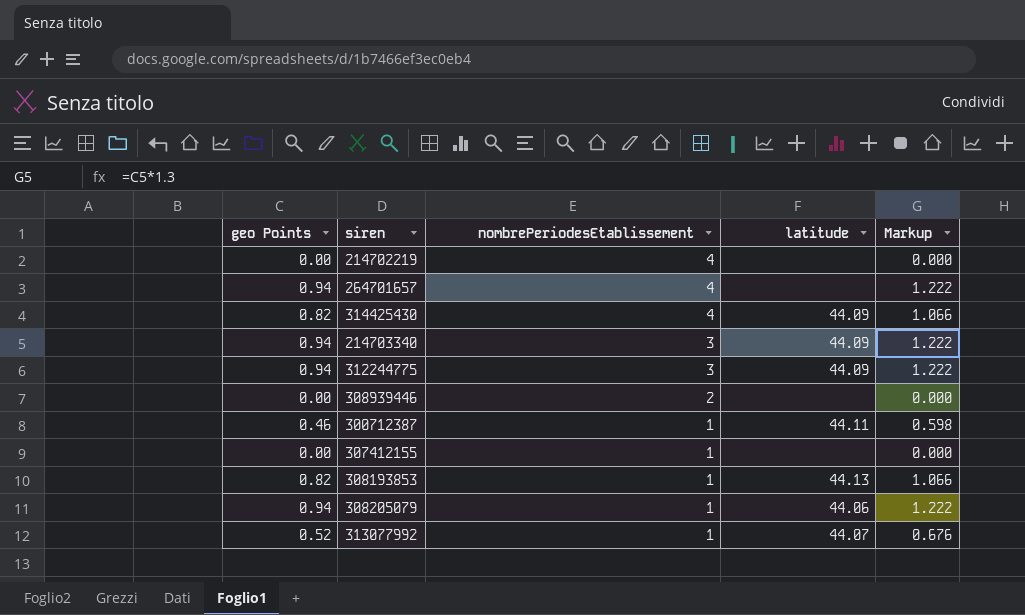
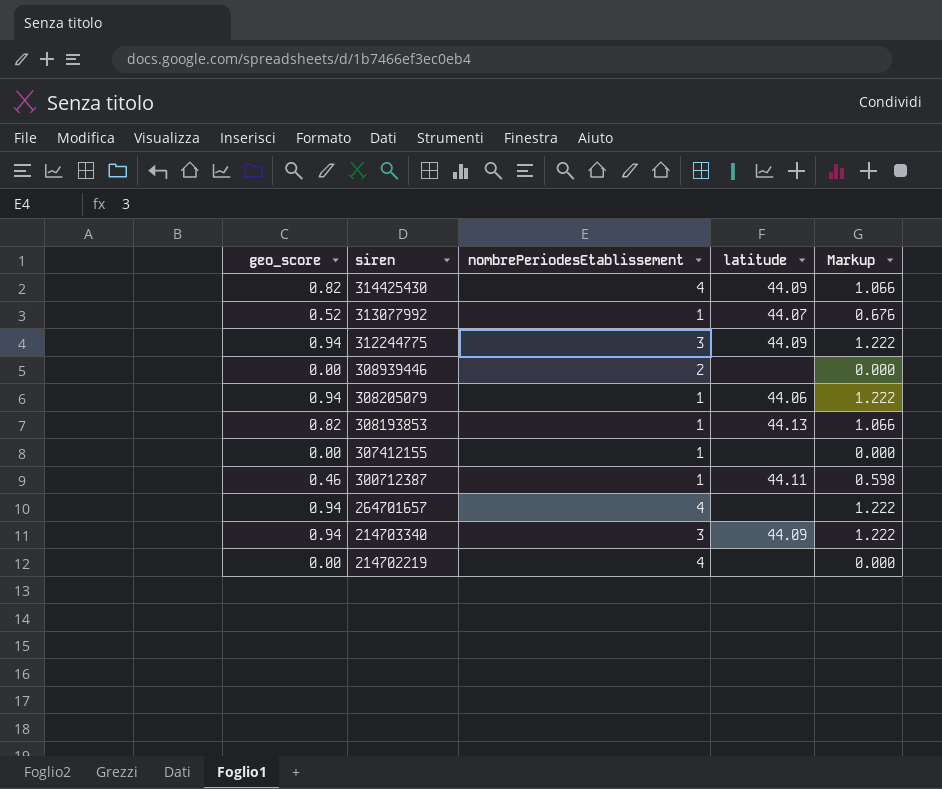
row order: nombrePeriodesEtablissement descending -> siren descending
column name: geo Points -> geo_score

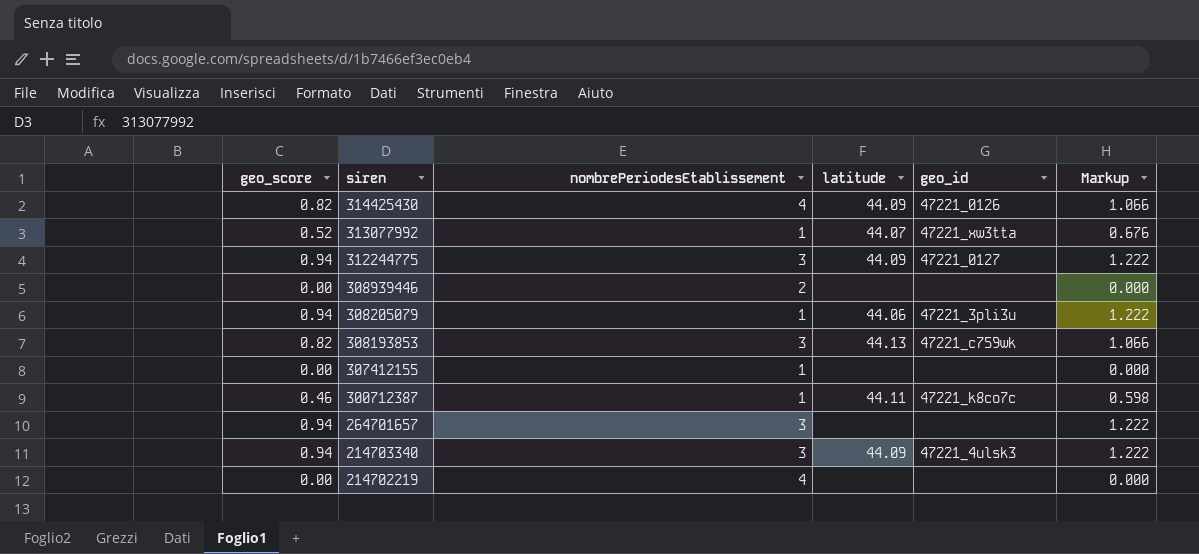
column geo_id | position: none -> 5
308193853 | nombrePeriodesEtablissement: 1 -> 3
264701657 | nombrePeriodesEtablissement: 4 -> 3

